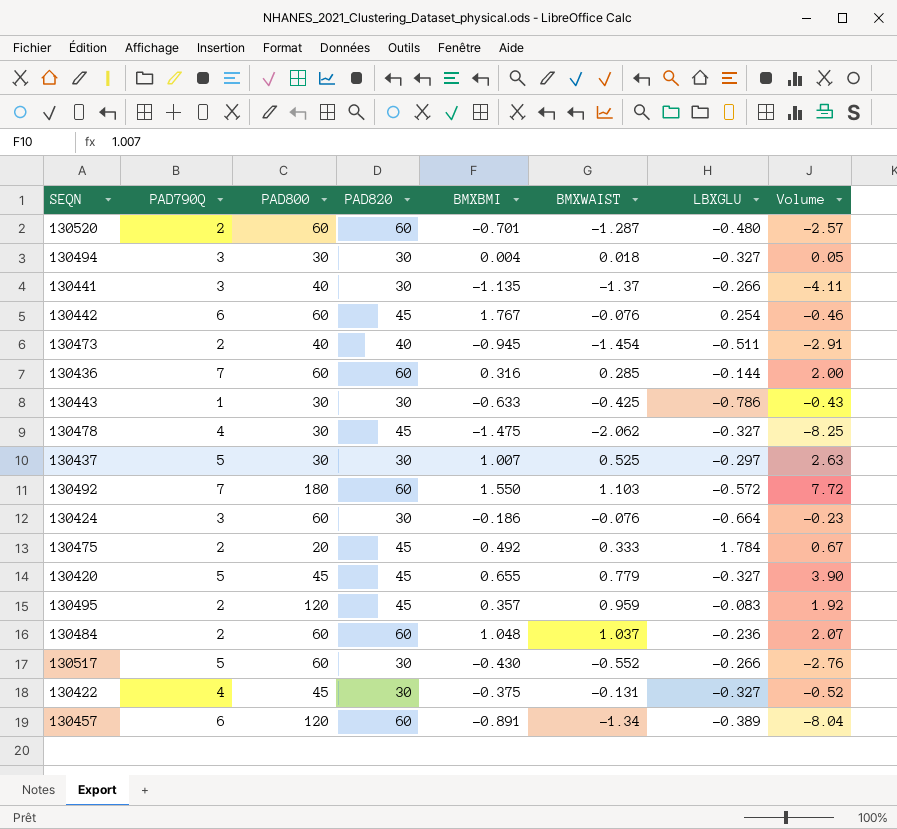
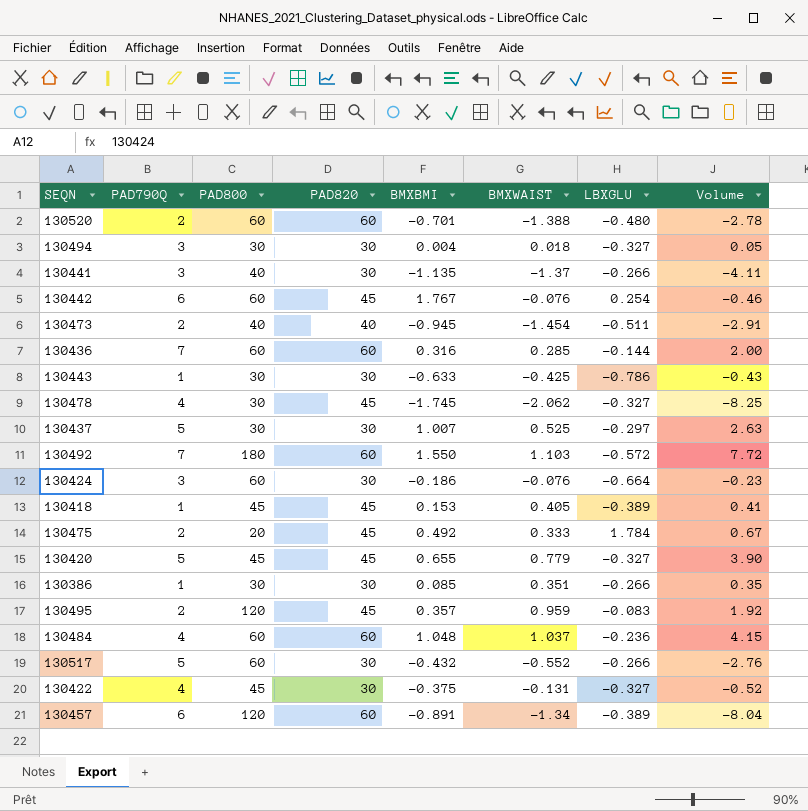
130520 | BMXWAIST: -1.287 -> -1.388
130520 | Volume: -2.57 -> -2.78
130478 | BMXBMI: -1.475 -> -1.745
row 130418: none -> 1 | 45 | 45 | 0.153 | 0.405 | -0.389 | 0.41
row 130386: none -> 1 | 30 | 30 | 0.085 | 0.351 | -0.266 | 0.35
130484 | PAD790Q: 2 -> 4
130484 | Volume: 2.07 -> 4.15
130517 | BMXBMI: -0.430 -> -0.432

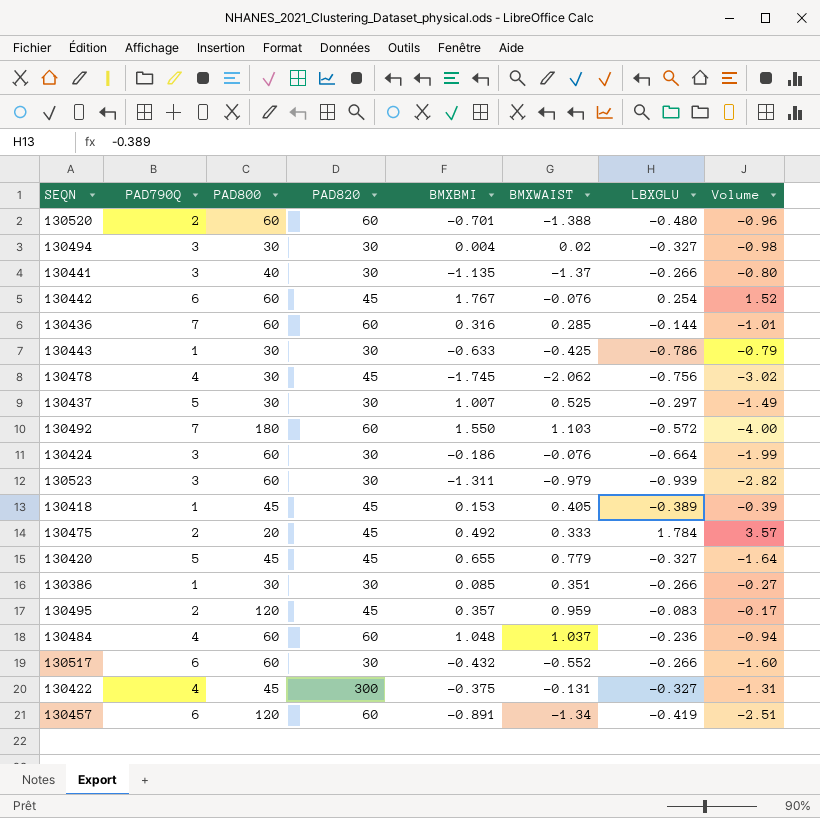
column Volume | formula: [PAD790Q] * [BMXWAIST] -> [PAD790Q] * [LBXGLU]
row 130473: 2 | 40 | 40 | -0.945 | -1.454 | -0.511 | -2.91 -> none
130494 | BMXWAIST: 0.018 -> 0.02
130478 | LBXGLU: -0.327 -> -0.756
row 130523: none -> 3 | 60 | 30 | -1.311 | -0.979 | -0.939 | -2.82
130517 | PAD790Q: 5 -> 6
130422 | PAD820: 30 -> 300
130457 | LBXGLU: -0.389 -> -0.419

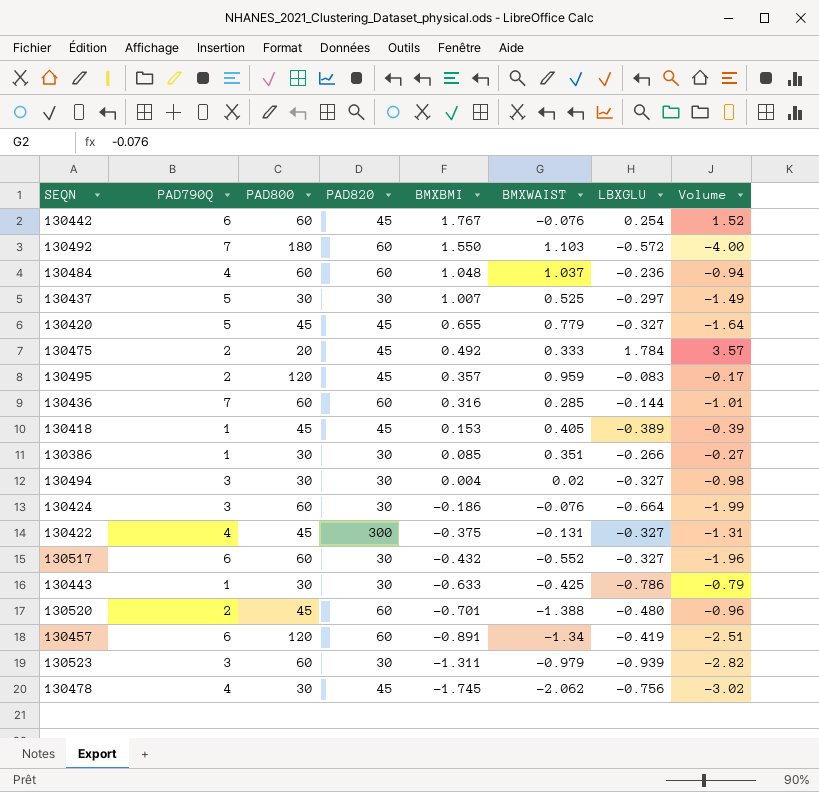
row order: none -> BMXBMI descending
row 130441: 3 | 40 | 30 | -1.135 | -1.37 | -0.266 | -0.80 -> none
130517 | LBXGLU: -0.266 -> -0.327
130517 | Volume: -1.60 -> -1.96
130520 | PAD800: 60 -> 45

